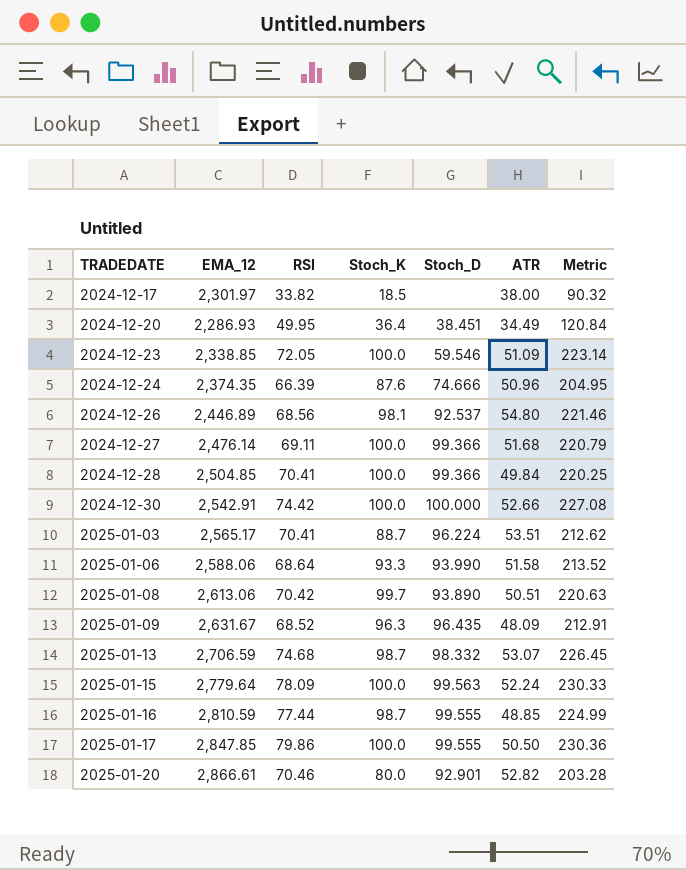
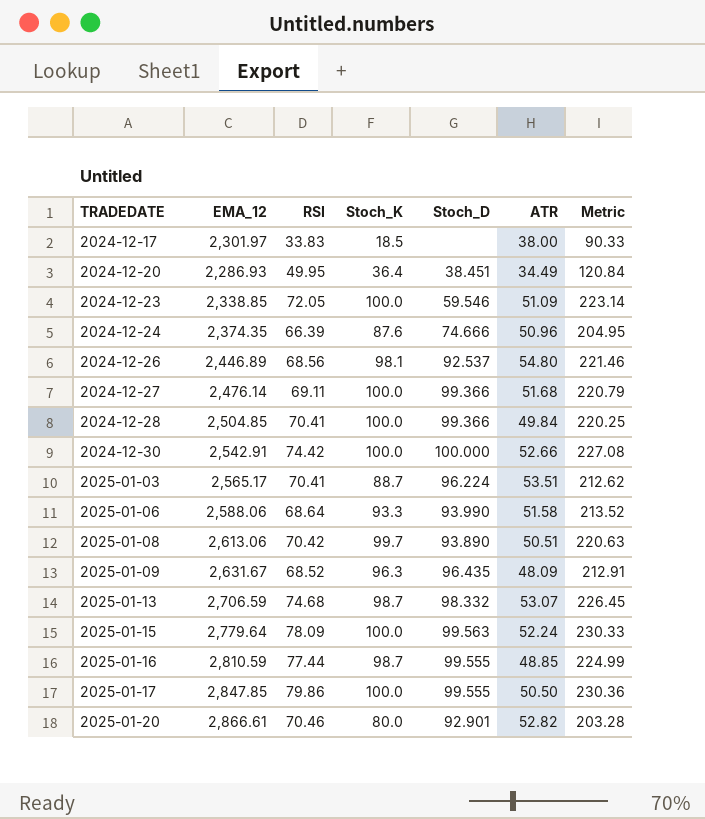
2024-12-17 | RSI: 33.82 -> 33.83
2024-12-17 | Metric: 90.32 -> 90.33

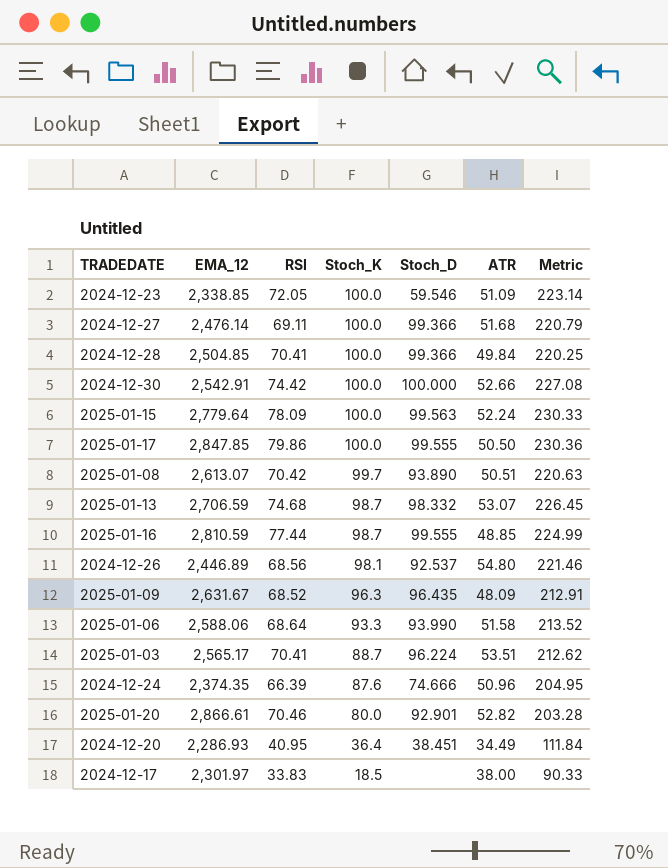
row order: TRADEDATE ascending -> Stoch_K descending
2025-01-08 | EMA_12: 2,613.06 -> 2,613.07
2024-12-20 | RSI: 49.95 -> 40.95
2024-12-20 | Metric: 120.84 -> 111.84

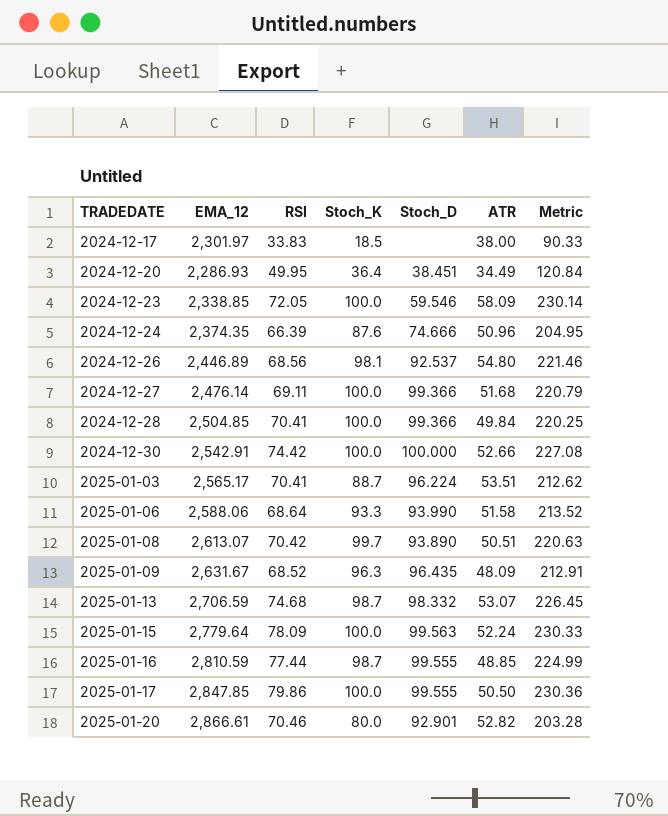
row order: Stoch_K descending -> TRADEDATE ascending
2024-12-20 | RSI: 40.95 -> 49.95
2024-12-20 | Metric: 111.84 -> 120.84
2024-12-23 | ATR: 51.09 -> 58.09
2024-12-23 | Metric: 223.14 -> 230.14

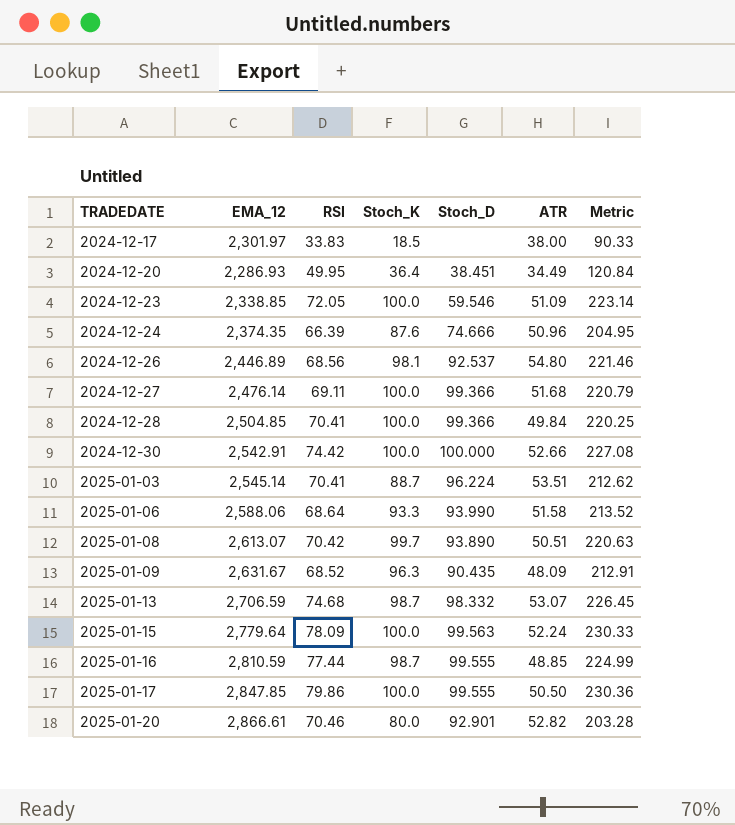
2024-12-23 | ATR: 58.09 -> 51.09
2024-12-23 | Metric: 230.14 -> 223.14
2025-01-03 | EMA_12: 2,565.17 -> 2,545.14
2025-01-09 | Stoch_D: 96.435 -> 90.435

